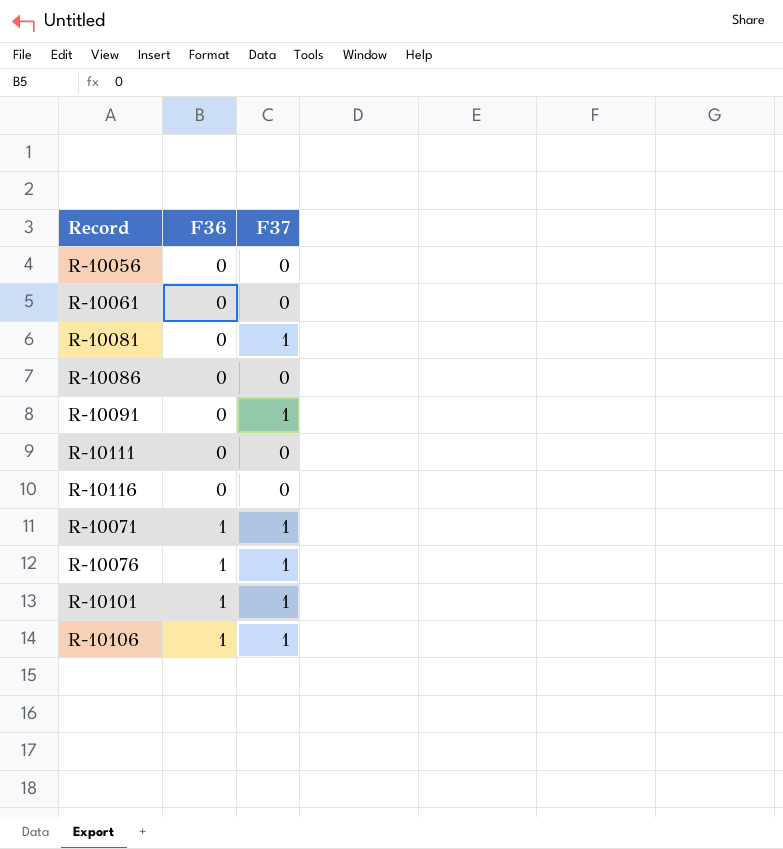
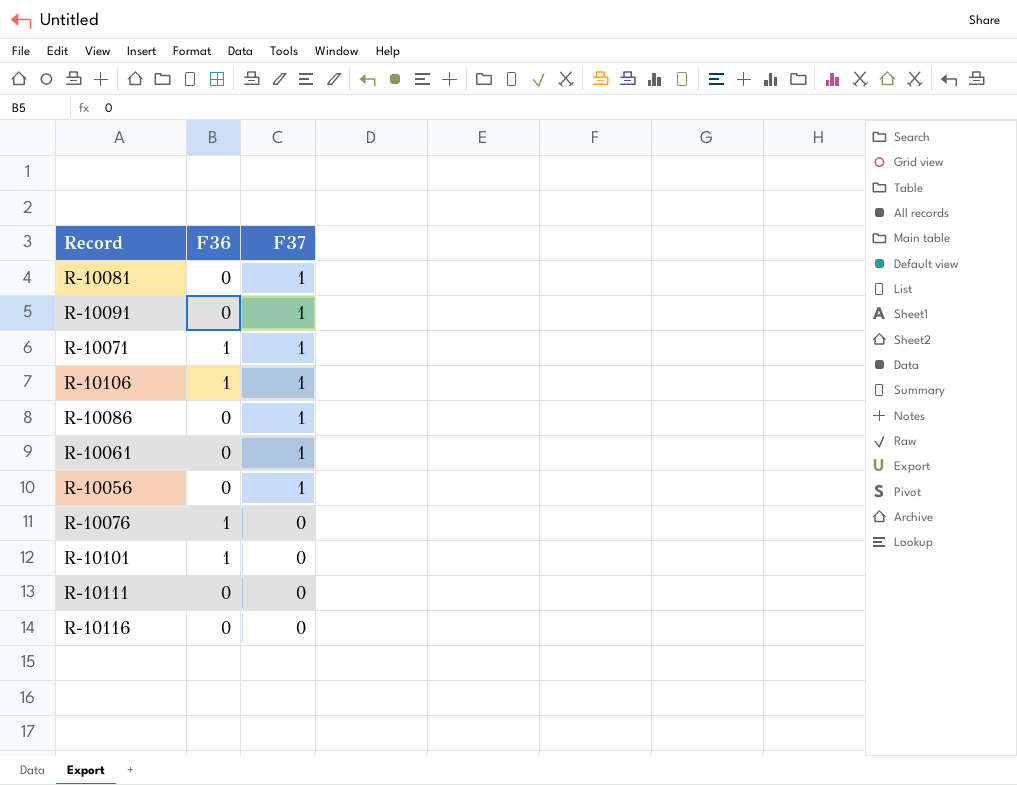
row order: F36 ascending -> F37 descending
R-10086 | F37: 0 -> 1
R-10061 | F37: 0 -> 1
R-10056 | F37: 0 -> 1
R-10076 | F37: 1 -> 0
R-10101 | F37: 1 -> 0

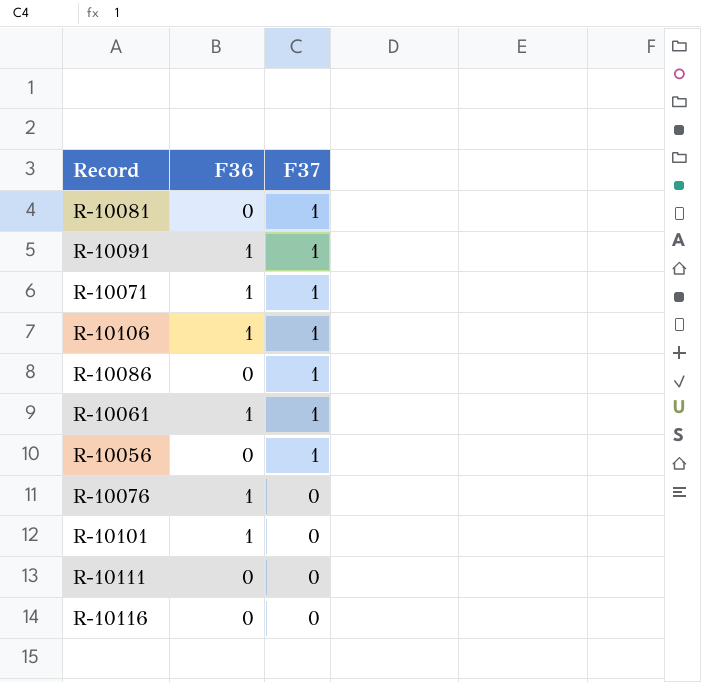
R-10091 | F36: 0 -> 1
R-10061 | F36: 0 -> 1

